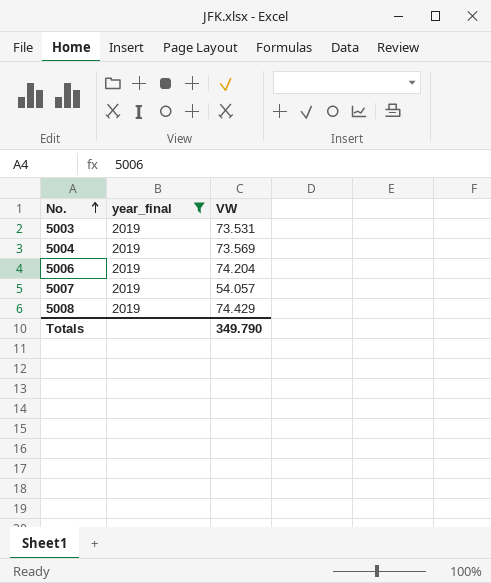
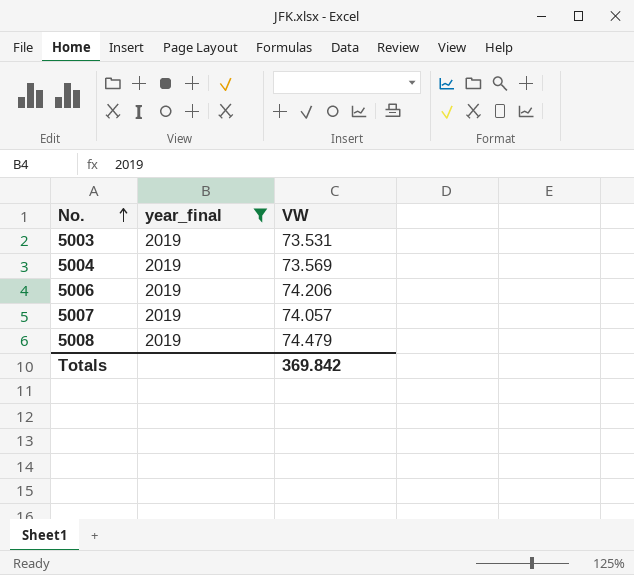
5006 | VW: 74.204 -> 74.206
5007 | VW: 54.057 -> 74.057
5008 | VW: 74.429 -> 74.479
Totals | VW: 349.790 -> 369.842

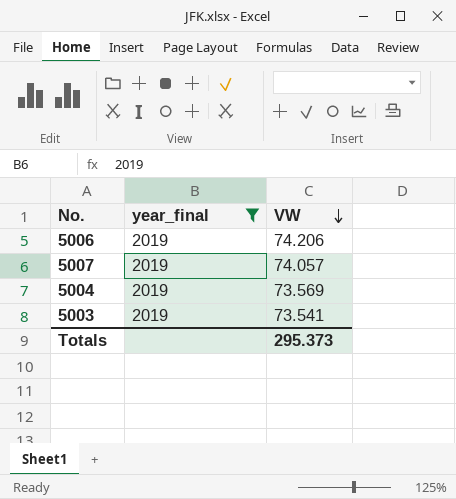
row order: No. ascending -> VW descending
row 5008: 2019 | 74.479 -> none
5003 | VW: 73.531 -> 73.541
Totals | VW: 369.842 -> 295.373

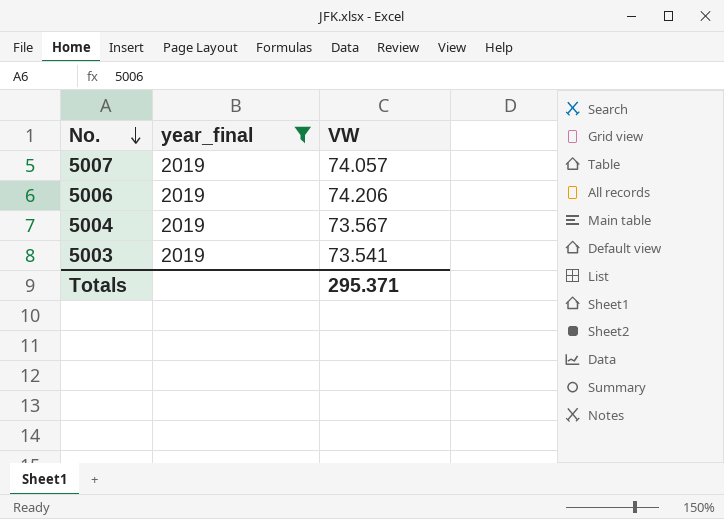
row order: VW descending -> No. descending
5004 | VW: 73.569 -> 73.567
Totals | VW: 295.373 -> 295.371

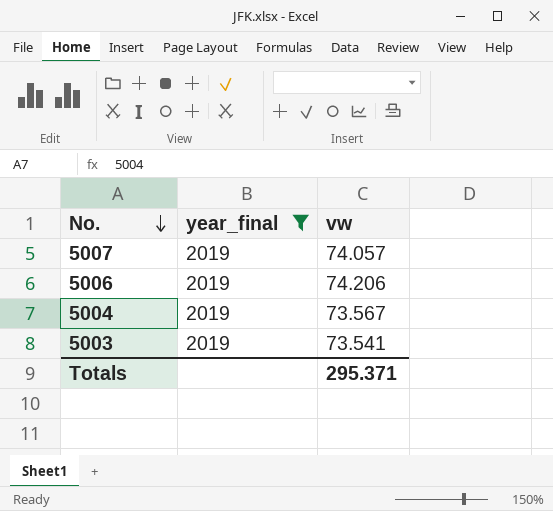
column name: VW -> vw

